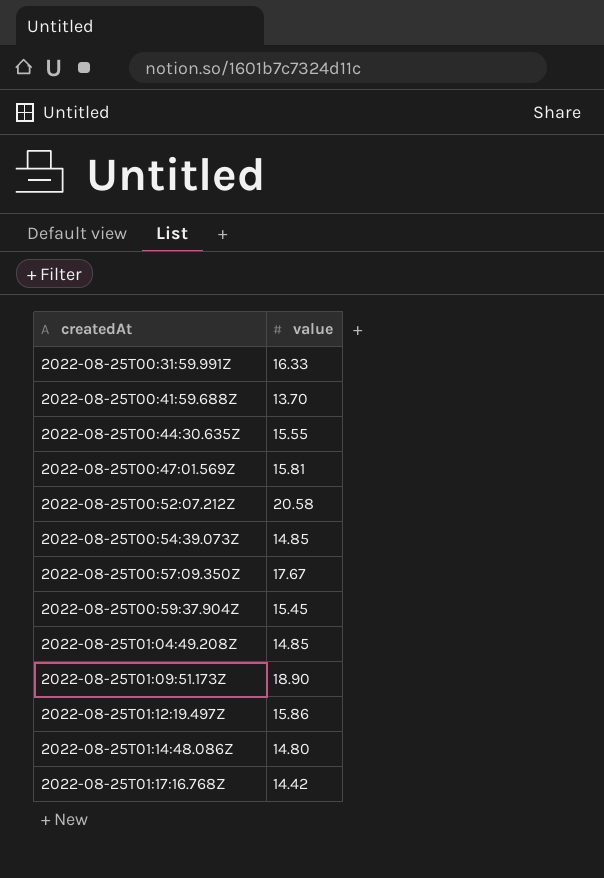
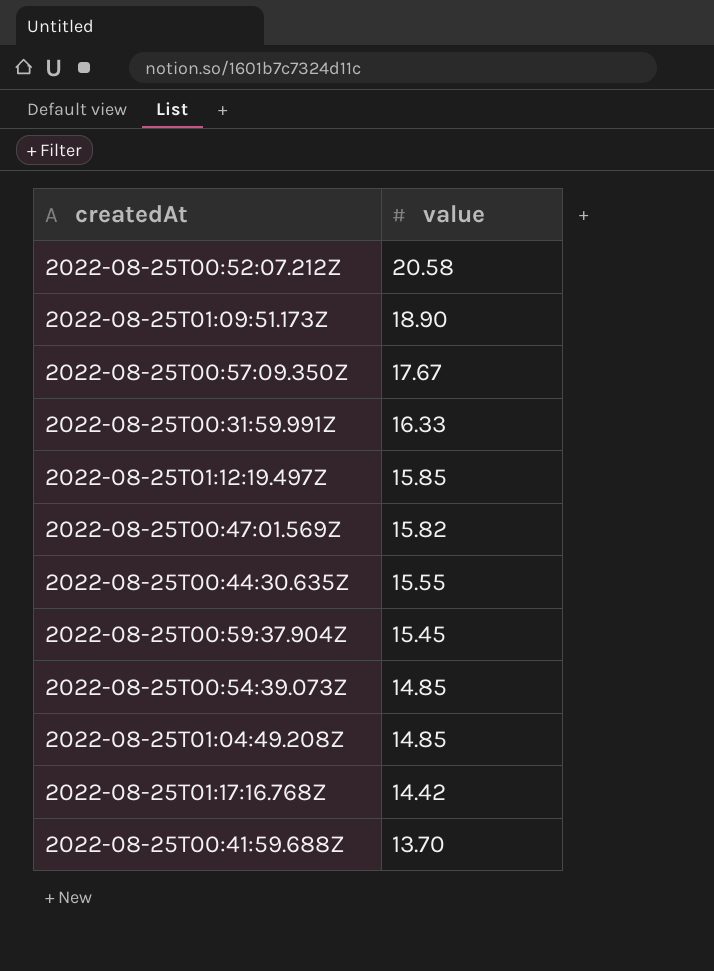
row order: createdAt ascending -> value descending
row 2022-08-25T01:14:48.086Z: 14.80 -> none
2022-08-25T01:12:19.497Z | value: 15.86 -> 15.85
2022-08-25T00:47:01.569Z | value: 15.81 -> 15.82

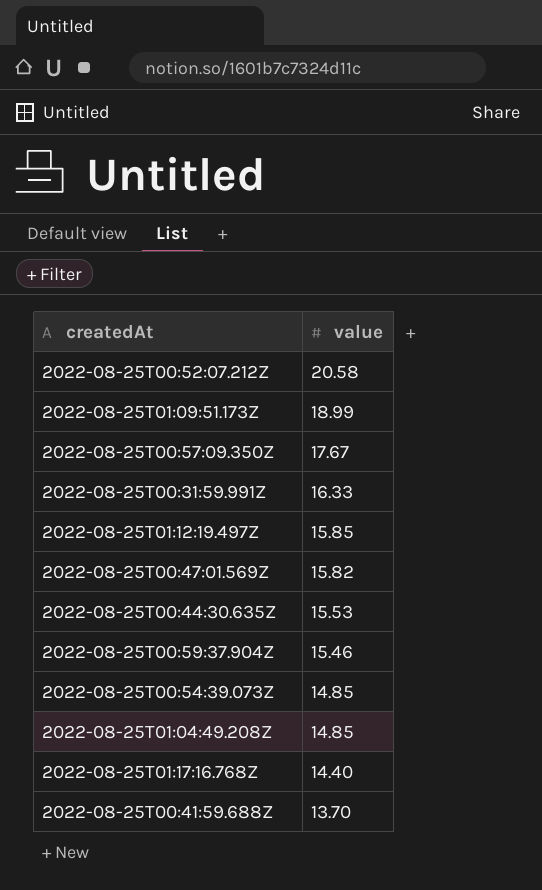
2022-08-25T01:09:51.173Z | value: 18.90 -> 18.99
2022-08-25T00:44:30.635Z | value: 15.55 -> 15.53
2022-08-25T00:59:37.904Z | value: 15.45 -> 15.46
2022-08-25T01:17:16.768Z | value: 14.42 -> 14.40

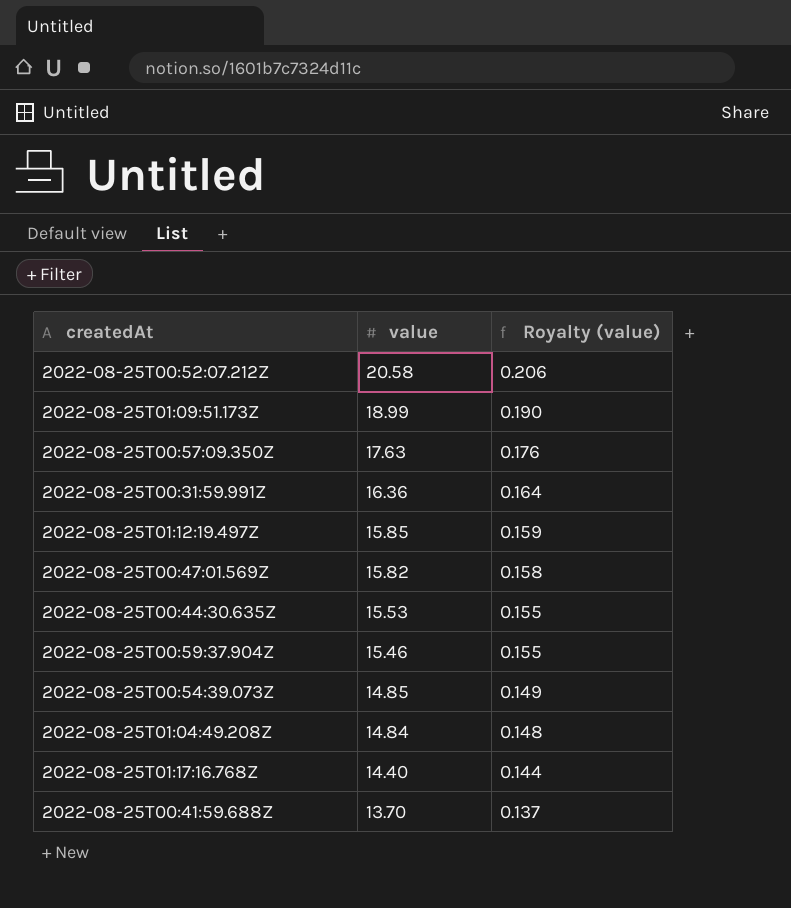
column Royalty (value) | formula: none -> [value] * 0.01
2022-08-25T00:57:09.350Z | value: 17.67 -> 17.63
2022-08-25T00:31:59.991Z | value: 16.33 -> 16.36
2022-08-25T01:04:49.208Z | value: 14.85 -> 14.84

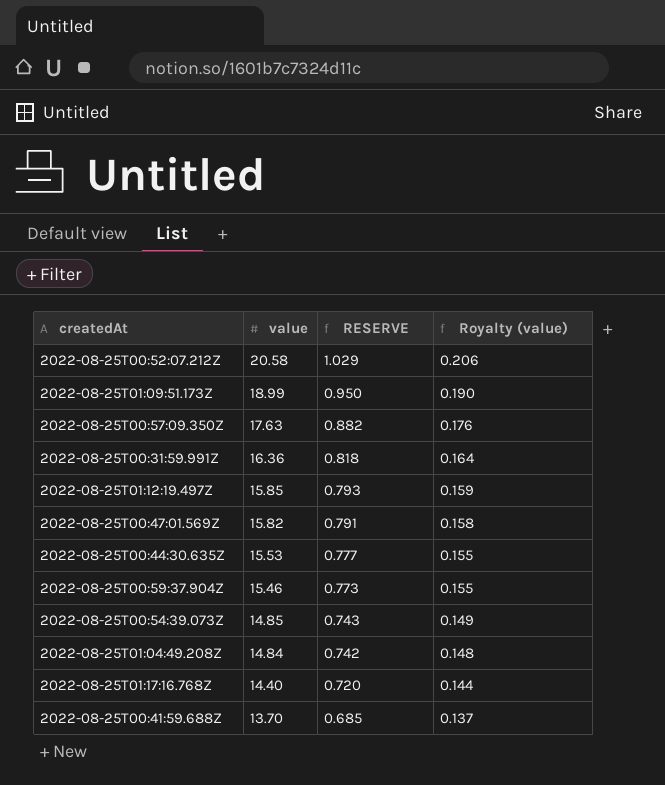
column RESERVE | formula: none -> [value] * 0.05

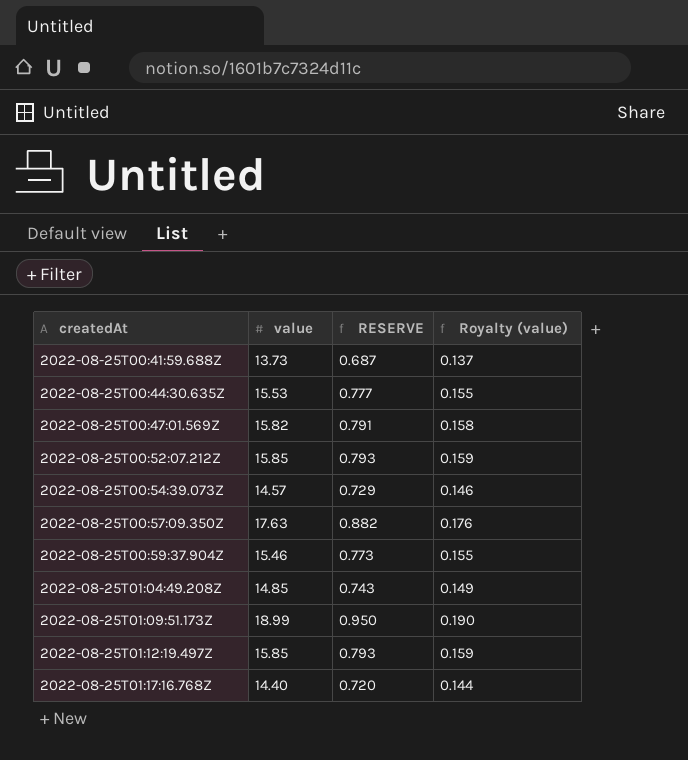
row order: value descending -> createdAt ascending
row 2022-08-25T00:31:59.991Z: 16.36 | 0.818 | 0.164 -> none
2022-08-25T00:41:59.688Z | value: 13.70 -> 13.73
2022-08-25T00:41:59.688Z | RESERVE: 0.685 -> 0.687
2022-08-25T00:52:07.212Z | value: 20.58 -> 15.85
2022-08-25T00:52:07.212Z | RESERVE: 1.029 -> 0.793
2022-08-25T00:52:07.212Z | Royalty (value): 0.206 -> 0.159
2022-08-25T00:54:39.073Z | value: 14.85 -> 14.57
2022-08-25T00:54:39.073Z | RESERVE: 0.743 -> 0.729
2022-08-25T00:54:39.073Z | Royalty (value): 0.149 -> 0.146
2022-08-25T01:04:49.208Z | value: 14.84 -> 14.85
2022-08-25T01:04:49.208Z | RESERVE: 0.742 -> 0.743
2022-08-25T01:04:49.208Z | Royalty (value): 0.148 -> 0.149

